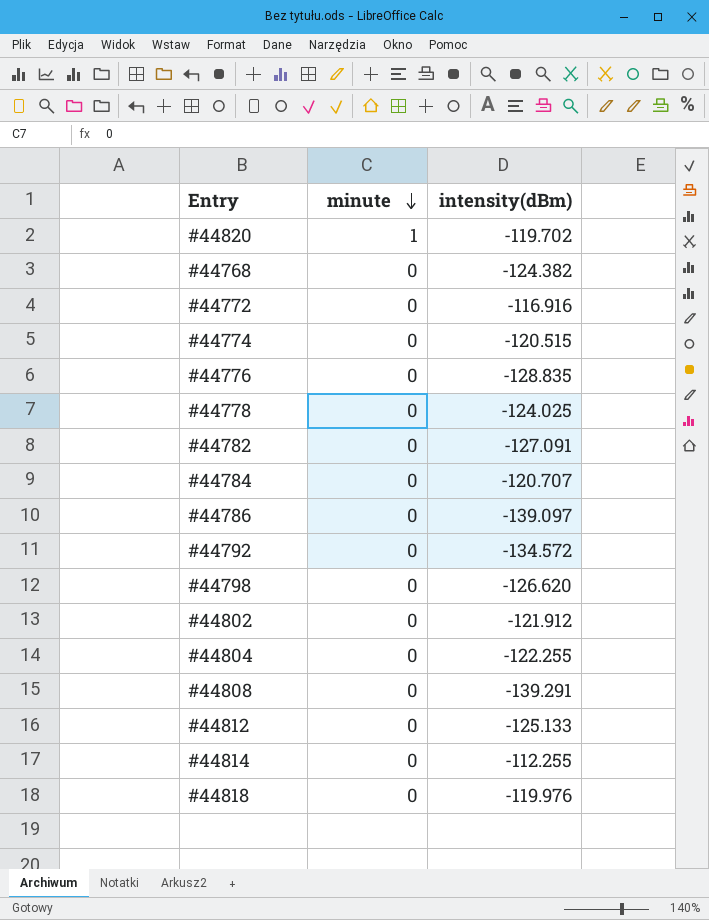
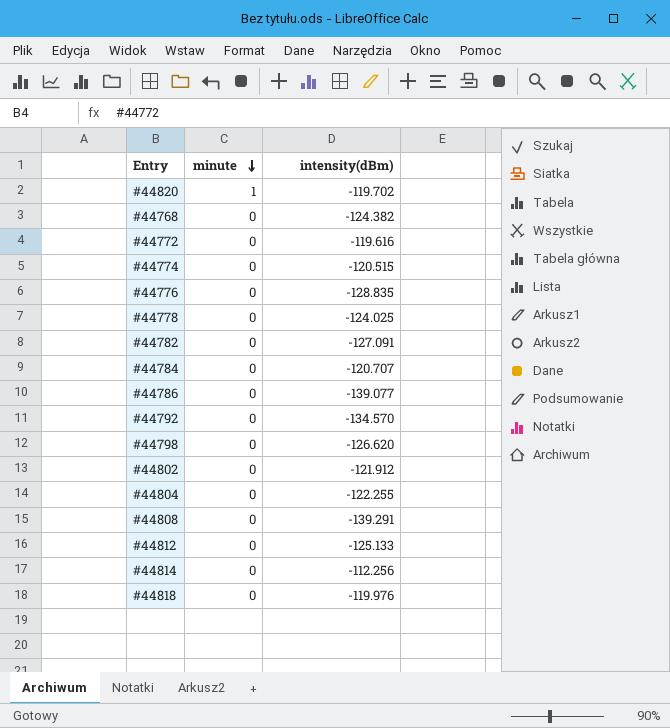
#44772 | intensity(dBm): -116.916 -> -119.616
#44786 | intensity(dBm): -139.097 -> -139.077
#44792 | intensity(dBm): -134.572 -> -134.570
#44814 | intensity(dBm): -112.255 -> -112.256

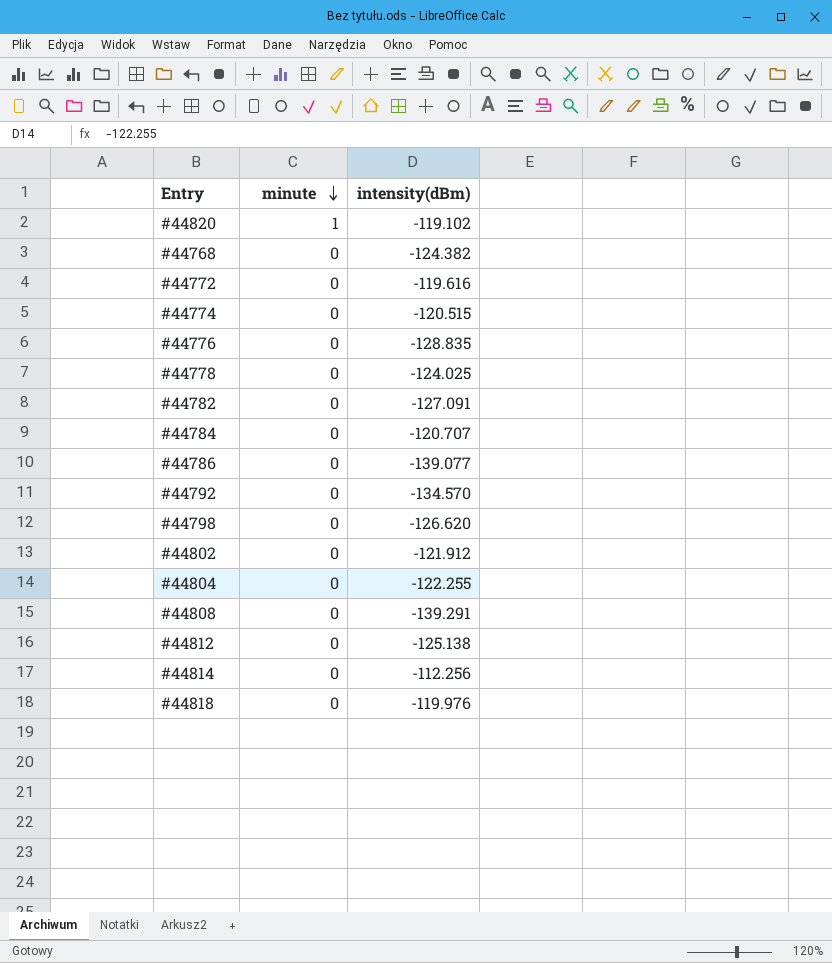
#44820 | intensity(dBm): -119.702 -> -119.102
#44812 | intensity(dBm): -125.133 -> -125.138

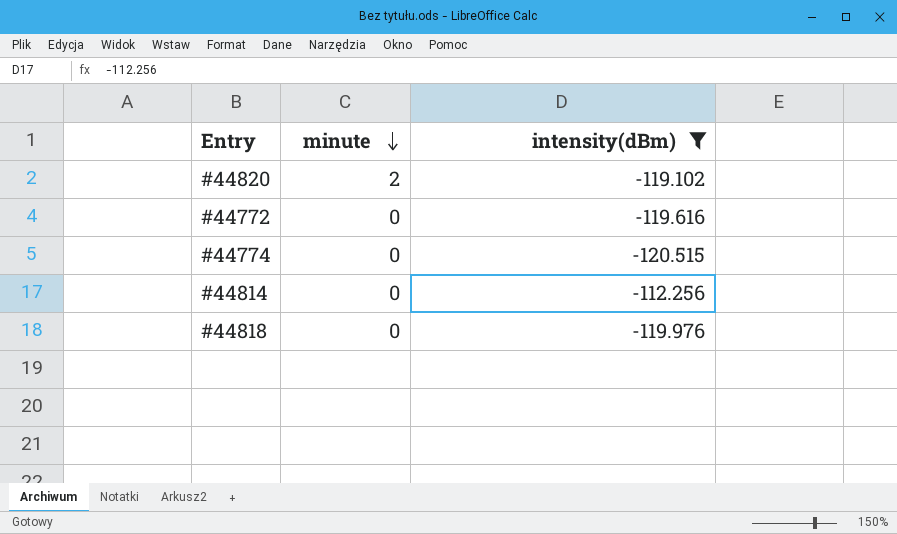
filter: none -> intensity(dBm) >= -120.515
#44820 | minute: 1 -> 2

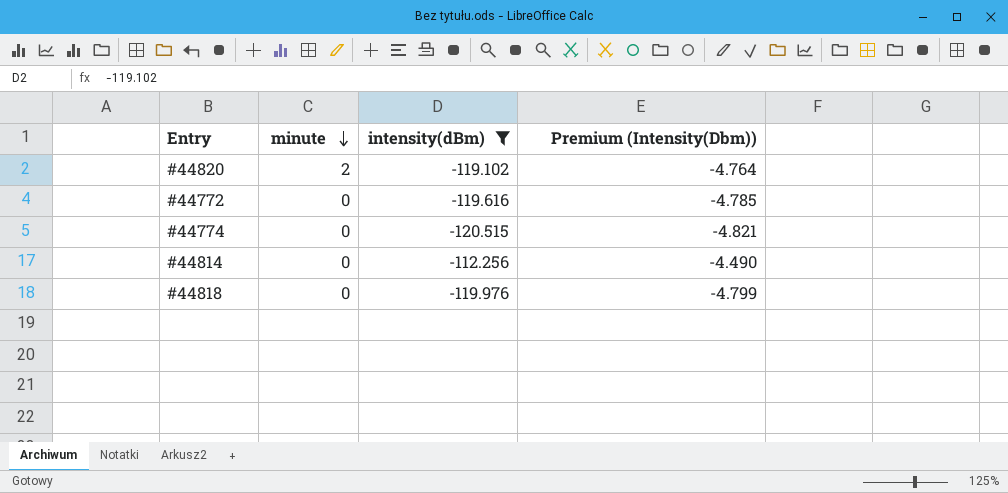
column Premium (Intensity(Dbm)) | formula: none -> [intensity(dBm)] * 0.04

